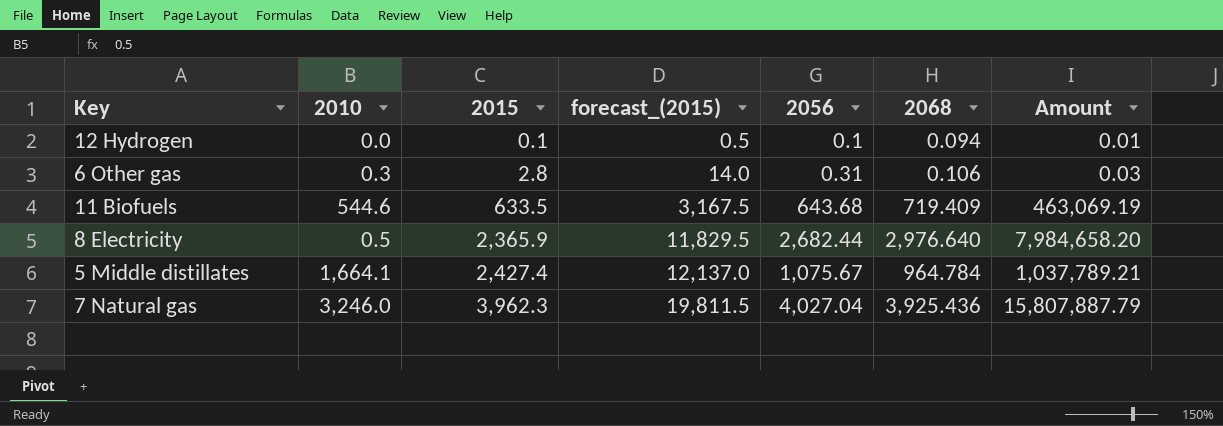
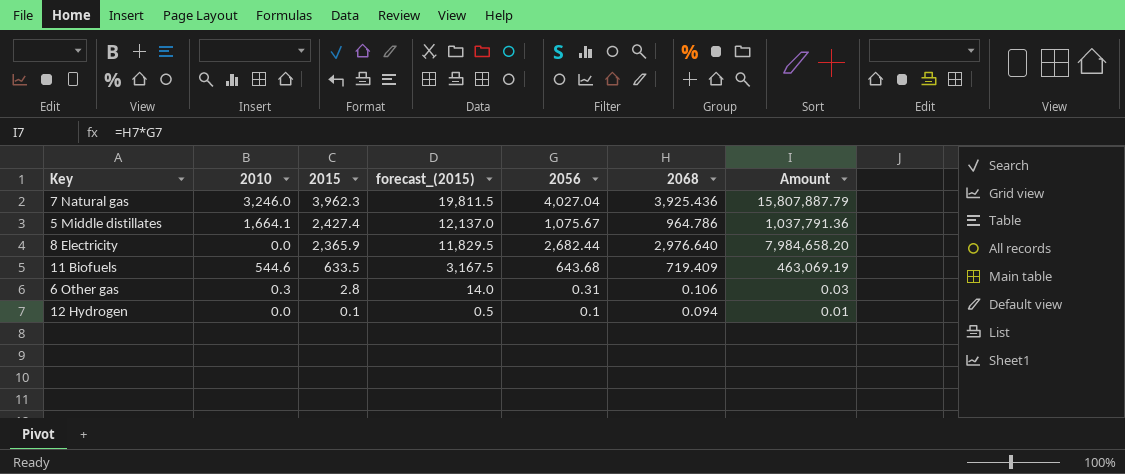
row order: 2015 ascending -> 2015 descending
5 Middle distillates | 2068: 964.784 -> 964.786
5 Middle distillates | Amount: 1,037,789.21 -> 1,037,791.36
8 Electricity | 2010: 0.5 -> 0.0

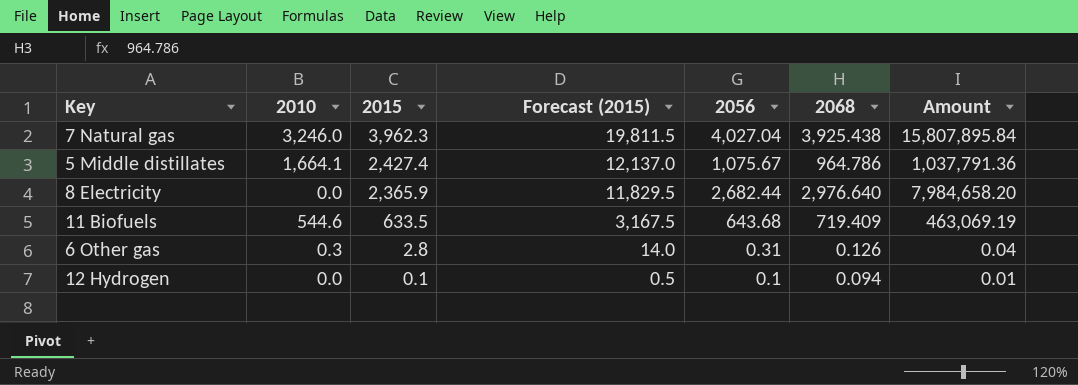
column name: forecast_(2015) -> Forecast (2015)
7 Natural gas | 2068: 3,925.436 -> 3,925.438
7 Natural gas | Amount: 15,807,887.79 -> 15,807,895.84
6 Other gas | 2068: 0.106 -> 0.126
6 Other gas | Amount: 0.03 -> 0.04

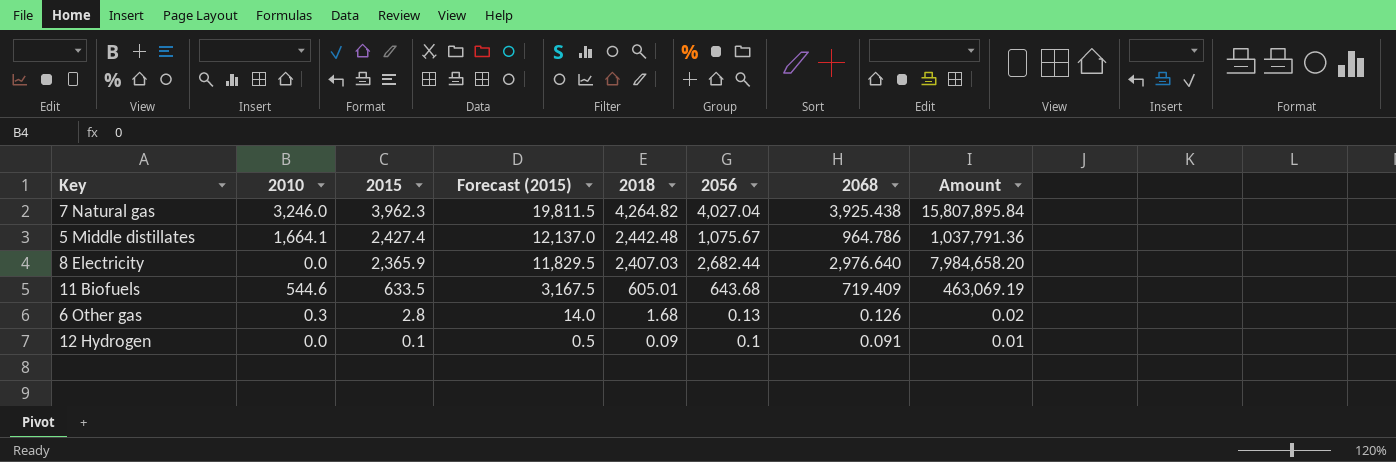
column 2018 | position: none -> 5
6 Other gas | 2056: 0.31 -> 0.13
6 Other gas | Amount: 0.04 -> 0.02
12 Hydrogen | 2068: 0.094 -> 0.091

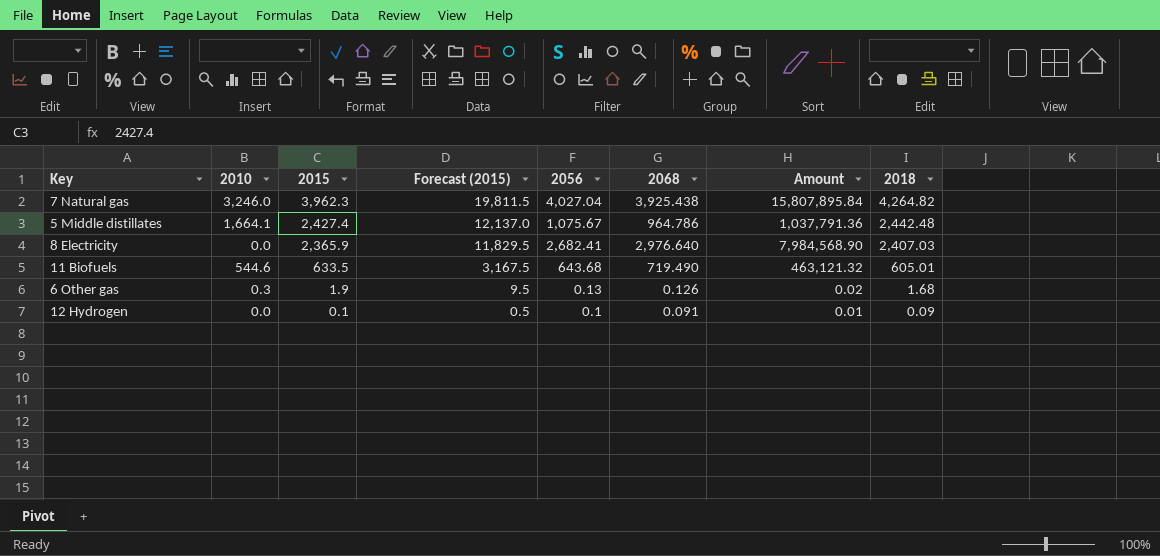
column 2018 | position: 5 -> 8
8 Electricity | 2056: 2,682.44 -> 2,682.41
8 Electricity | Amount: 7,984,658.20 -> 7,984,568.90
11 Biofuels | 2068: 719.409 -> 719.490
11 Biofuels | Amount: 463,069.19 -> 463,121.32
6 Other gas | 2015: 2.8 -> 1.9
6 Other gas | Forecast (2015): 14.0 -> 9.5

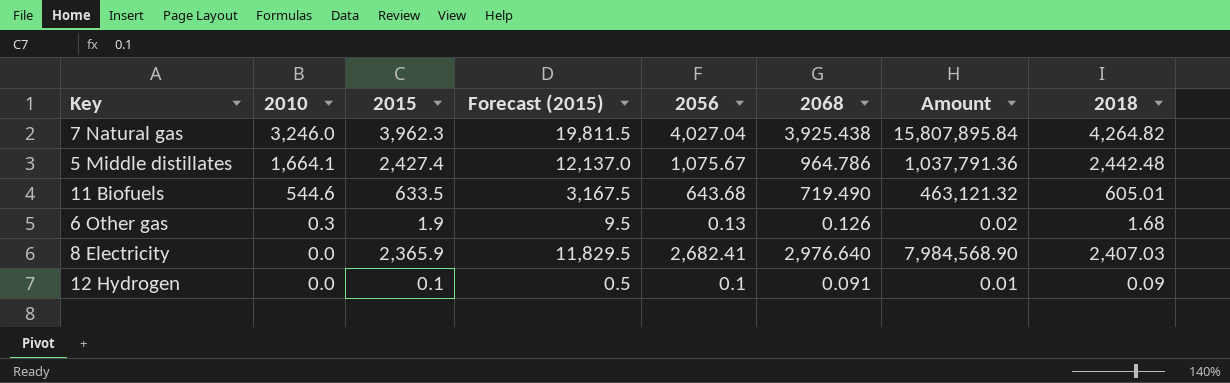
row order: 2015 descending -> 2010 descending

